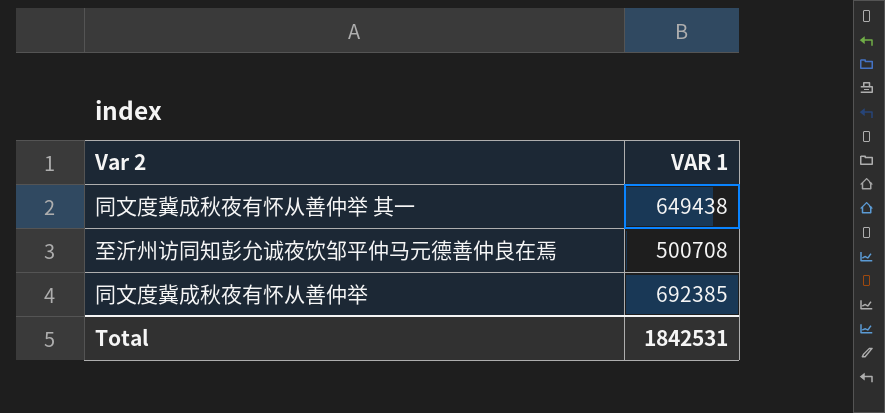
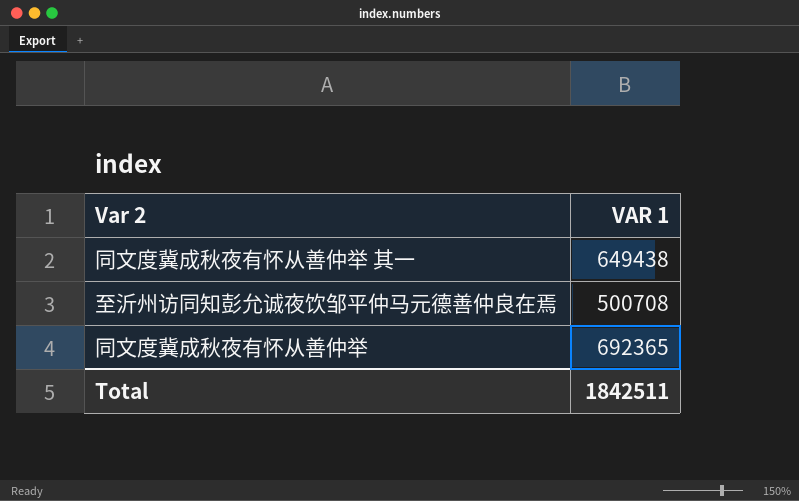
同文度冀成秋夜有怀从善仲举 | VAR 1: 692385 -> 692365
Total | VAR 1: 1842531 -> 1842511

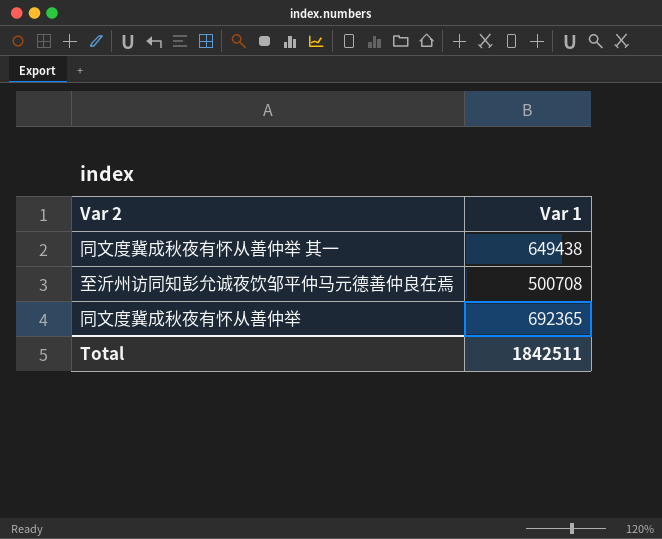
column name: VAR 1 -> Var 1

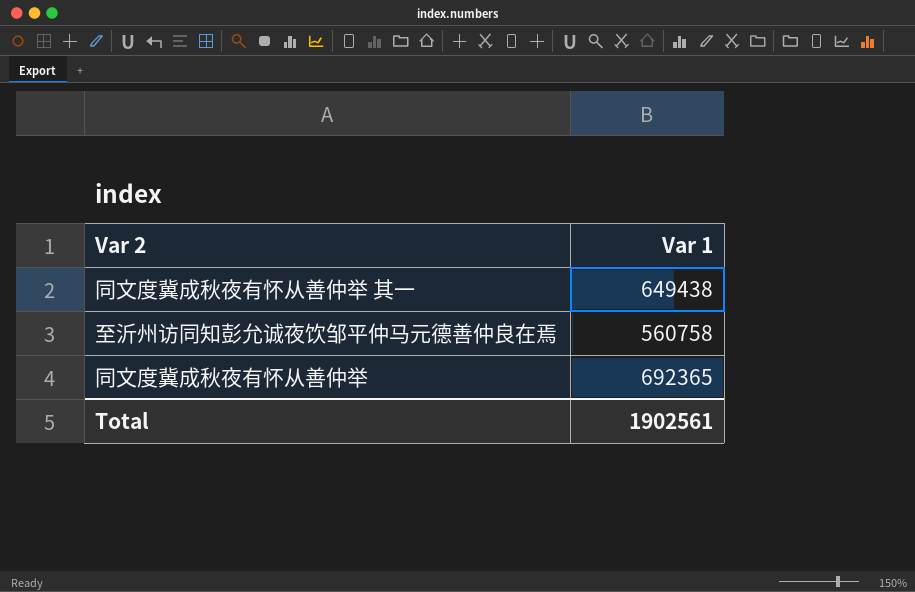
至沂州访同知彭允诚夜饮邹平仲马元德善仲良在焉 | Var 1: 500708 -> 560758
Total | Var 1: 1842511 -> 1902561

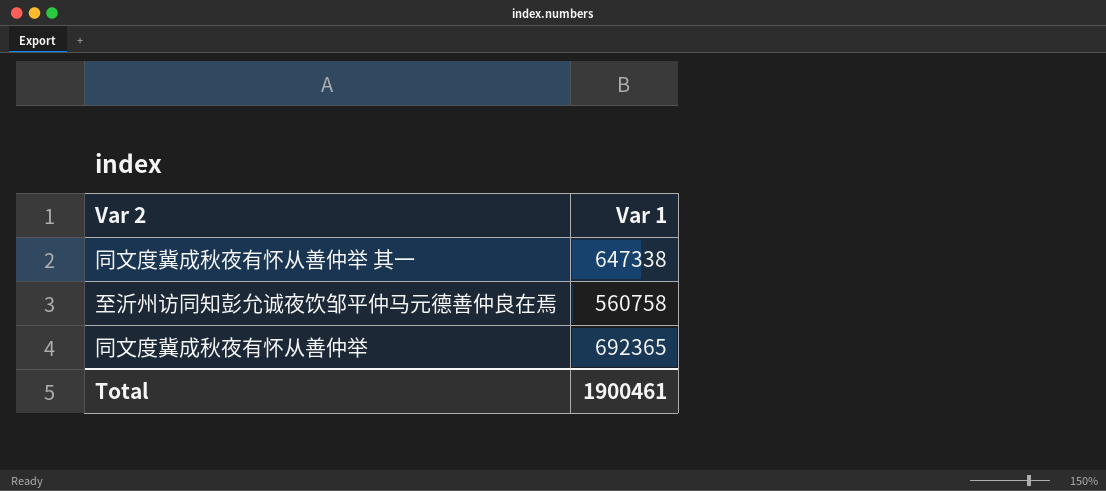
同文度冀成秋夜有怀从善仲举 其一 | Var 1: 649438 -> 647338
Total | Var 1: 1902561 -> 1900461

